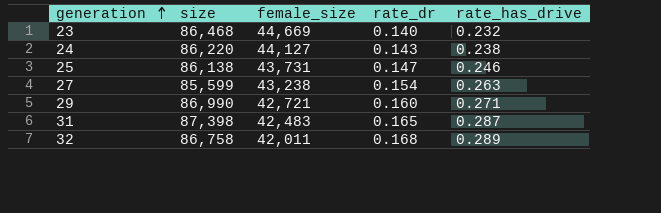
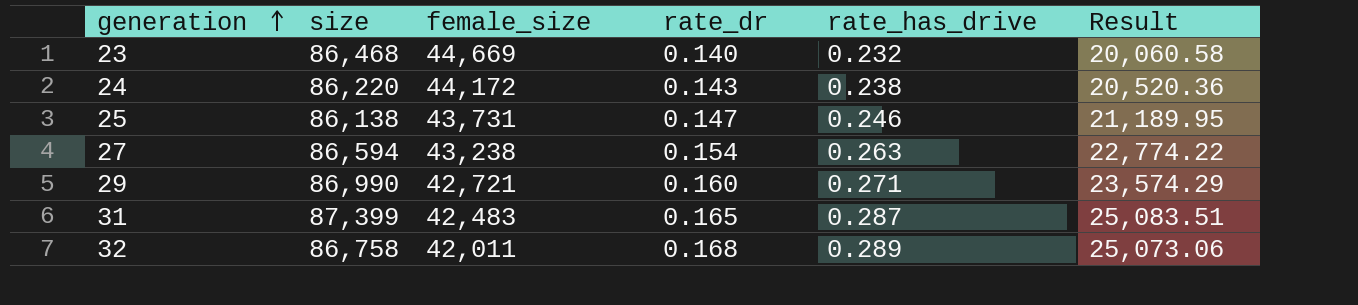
column Result | formula: none -> [size] * [rate_has_drive]
24 | female_size: 44,127 -> 44,172
27 | size: 85,599 -> 86,594
31 | size: 87,398 -> 87,399

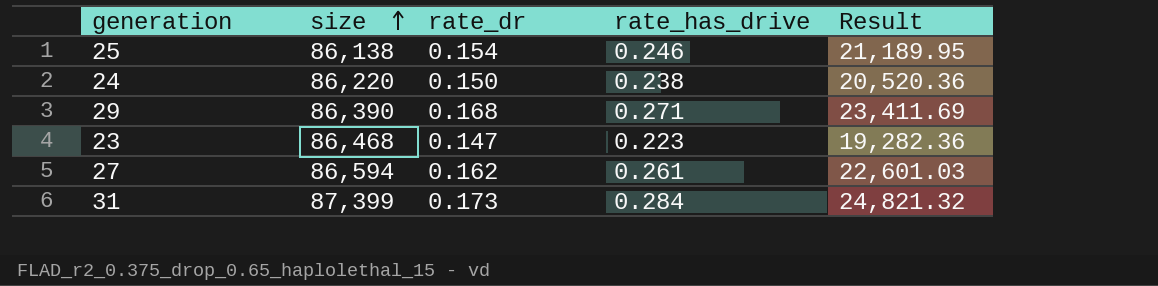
row order: generation ascending -> size ascending
column female_size | position: 3 -> none
row 32: 86,758 | 42,011 | 0.168 | 0.289 | 25,073.06 -> none
25 | rate_dr: 0.147 -> 0.154
24 | rate_dr: 0.143 -> 0.150
29 | size: 86,990 -> 86,390
29 | rate_dr: 0.160 -> 0.168
29 | Result: 23,574.29 -> 23,411.69
23 | rate_dr: 0.140 -> 0.147
23 | rate_has_drive: 0.232 -> 0.223
23 | Result: 20,060.58 -> 19,282.36
27 | rate_dr: 0.154 -> 0.162
27 | rate_has_drive: 0.263 -> 0.261
27 | Result: 22,774.22 -> 22,601.03
31 | rate_dr: 0.165 -> 0.173
31 | rate_has_drive: 0.287 -> 0.284
31 | Result: 25,083.51 -> 24,821.32

